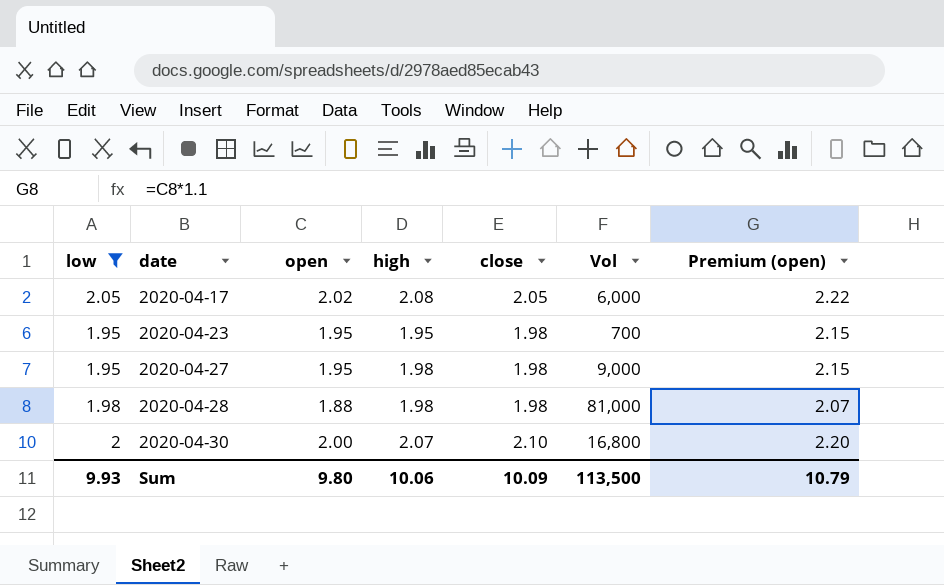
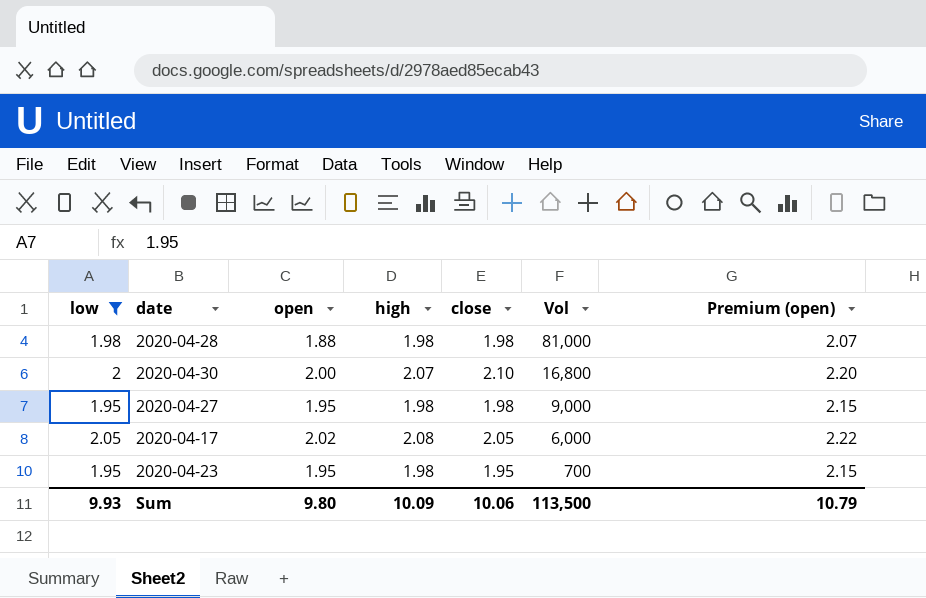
row order: date ascending -> Vol descending
2020-04-23 | high: 1.95 -> 1.98
2020-04-23 | close: 1.98 -> 1.95
Sum | high: 10.06 -> 10.09
Sum | close: 10.09 -> 10.06

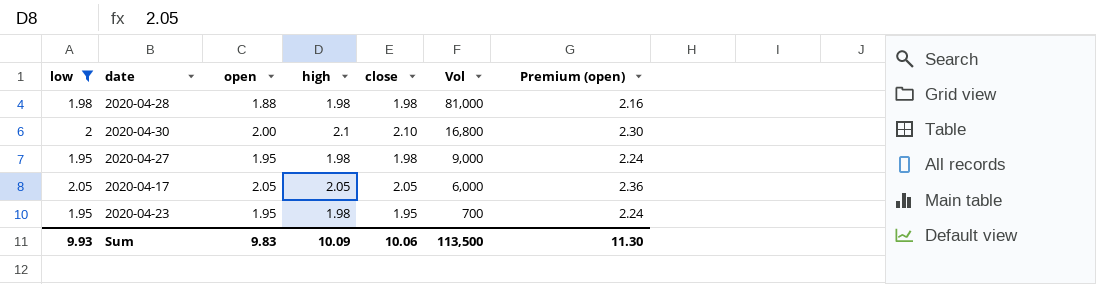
column Premium (open) | formula: [open] * 1.1 -> [open] * 1.15
2020-04-30 | high: 2.07 -> 2.1
2020-04-17 | open: 2.02 -> 2.05
2020-04-17 | high: 2.08 -> 2.05
Sum | open: 9.80 -> 9.83
Sum | Premium (open): 10.79 -> 11.30

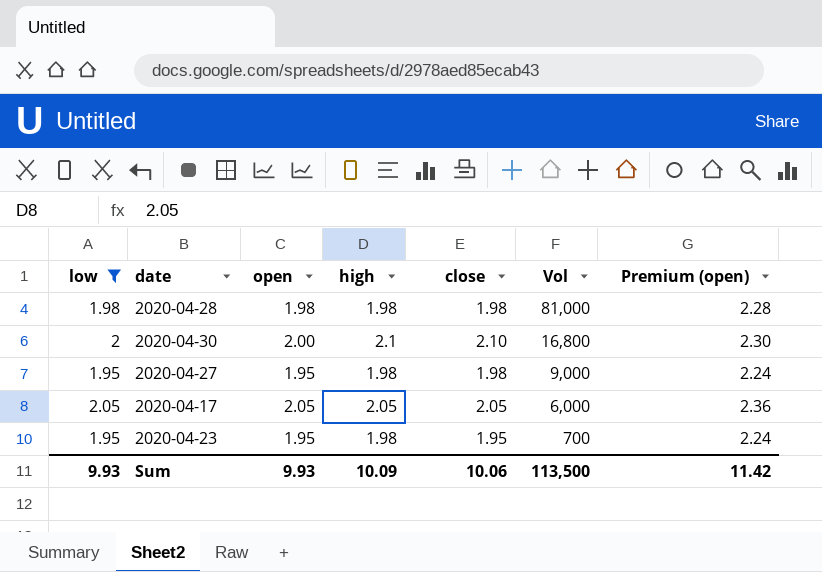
2020-04-28 | open: 1.88 -> 1.98
2020-04-28 | Premium (open): 2.16 -> 2.28
Sum | open: 9.83 -> 9.93
Sum | Premium (open): 11.30 -> 11.42

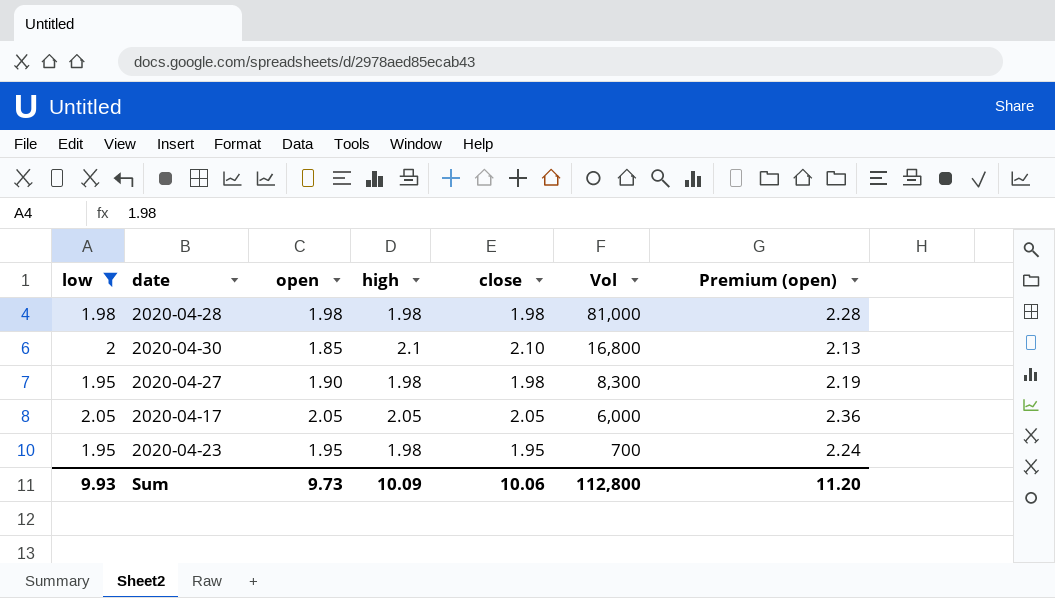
2020-04-30 | open: 2.00 -> 1.85
2020-04-30 | Premium (open): 2.30 -> 2.13
2020-04-27 | open: 1.95 -> 1.90
2020-04-27 | Vol: 9,000 -> 8,300
2020-04-27 | Premium (open): 2.24 -> 2.19
Sum | open: 9.93 -> 9.73
Sum | Vol: 113,500 -> 112,800
Sum | Premium (open): 11.42 -> 11.20

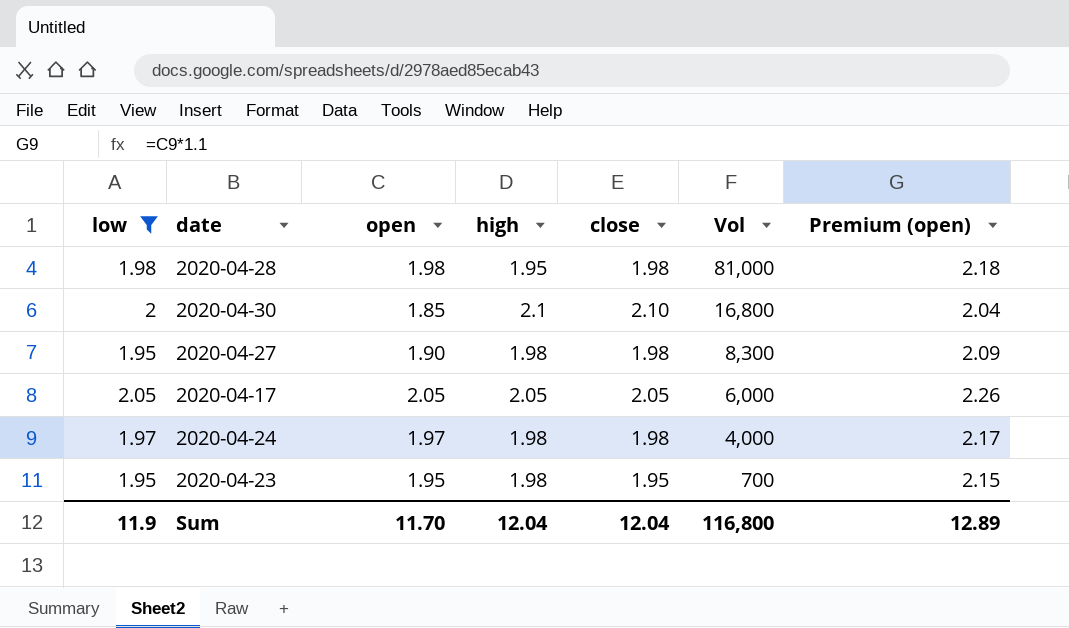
column Premium (open) | formula: [open] * 1.15 -> [open] * 1.1
2020-04-28 | high: 1.98 -> 1.95
row 2020-04-24: none -> 1.97 | 1.97 | 1.98 | 1.98 | 4,000 | 2.17
Sum | low: 9.93 -> 11.9
Sum | open: 9.73 -> 11.70
Sum | high: 10.09 -> 12.04
Sum | close: 10.06 -> 12.04
Sum | Vol: 112,800 -> 116,800
Sum | Premium (open): 11.20 -> 12.89

